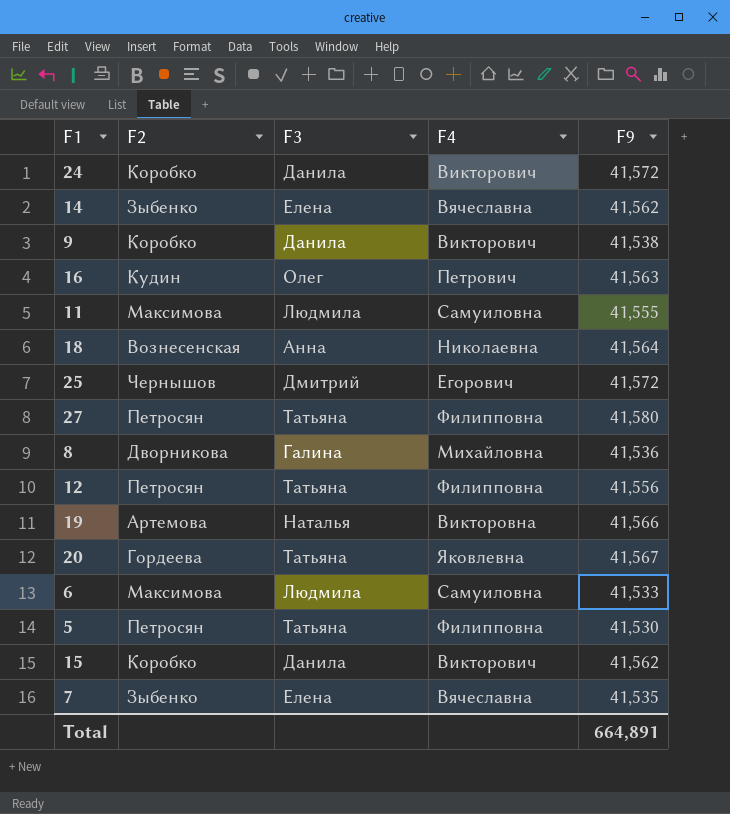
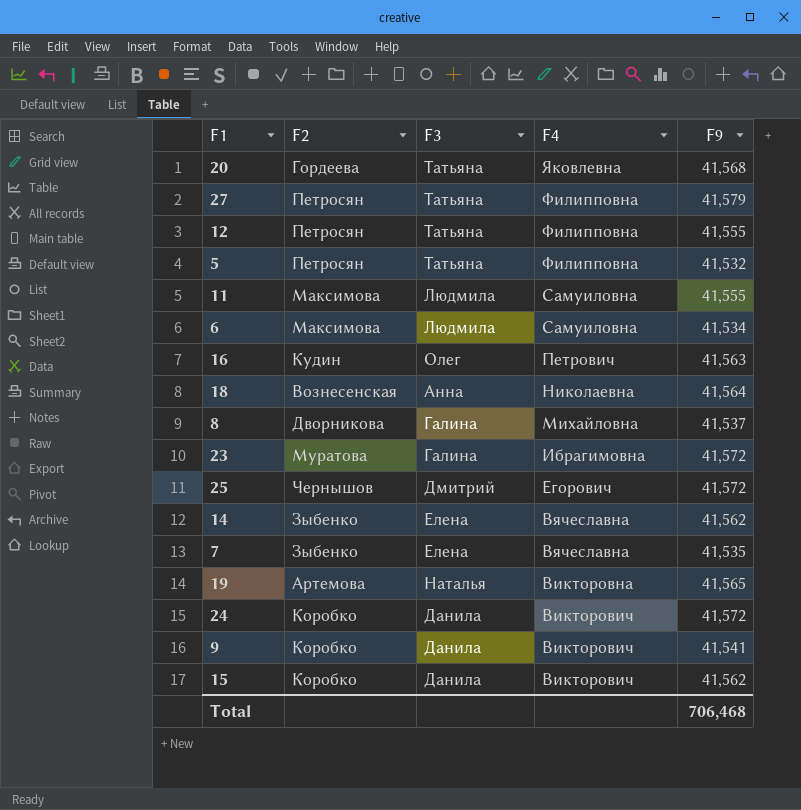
row order: none -> F4 descending
20 | F9: 41,567 -> 41,568
27 | F9: 41,580 -> 41,579
12 | F9: 41,556 -> 41,555
5 | F9: 41,530 -> 41,532
6 | F9: 41,533 -> 41,534
8 | F9: 41,536 -> 41,537
row 23: none -> Муратова | Галина | Ибрагимовна | 41,572
19 | F9: 41,566 -> 41,565
9 | F9: 41,538 -> 41,541
Total | F9: 664,891 -> 706,468

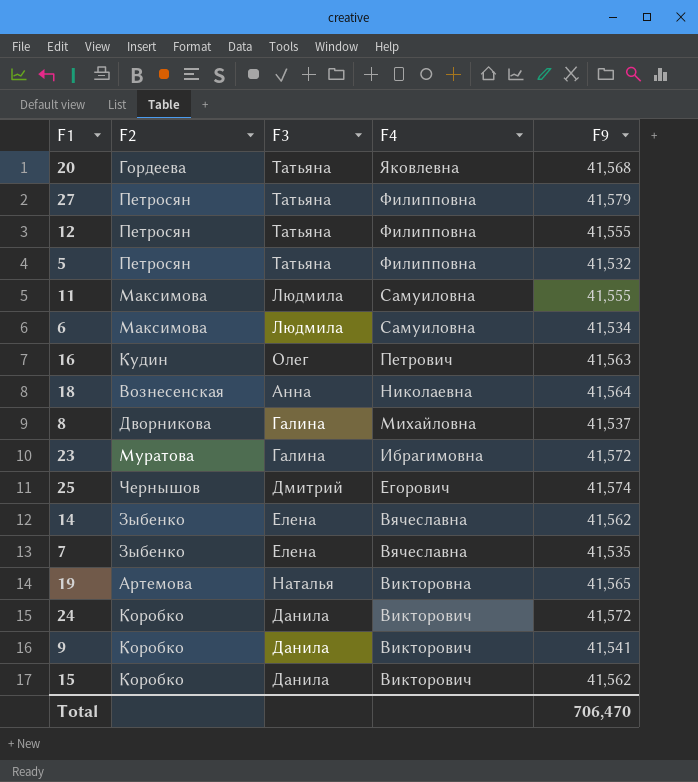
25 | F9: 41,572 -> 41,574
Total | F9: 706,468 -> 706,470

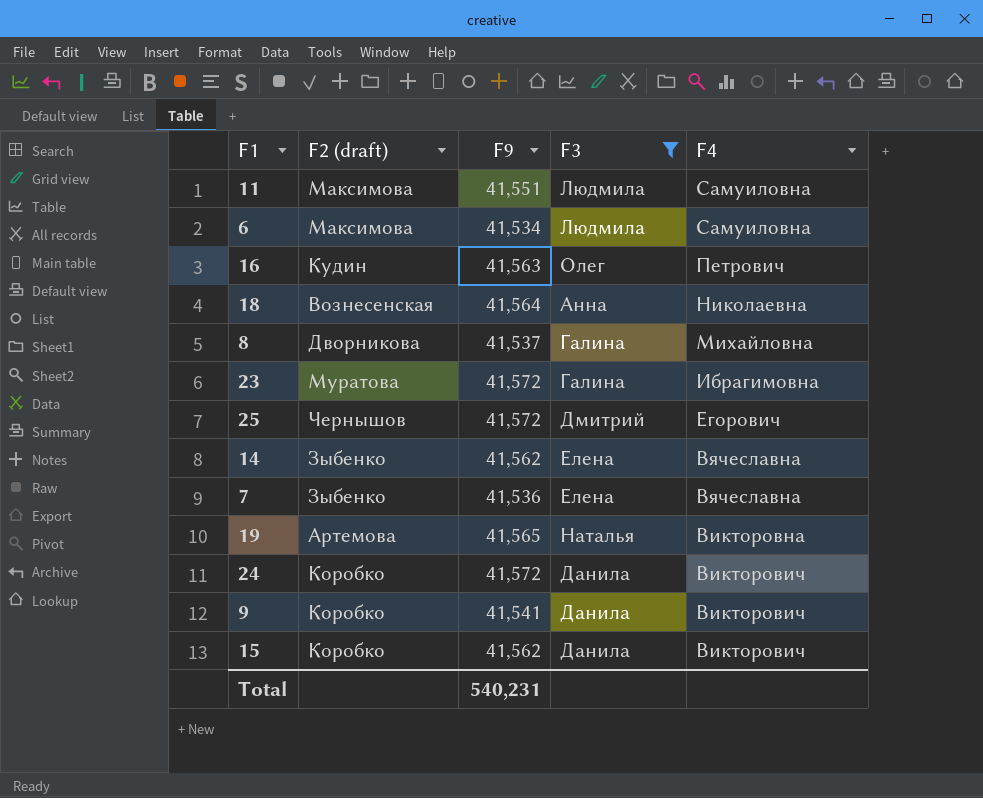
filter: none -> F3 != Татьяна
column name: F2 -> F2 (draft)
column F9 | position: 5 -> 3
11 | F9: 41,555 -> 41,551
25 | F9: 41,574 -> 41,572
7 | F9: 41,535 -> 41,536
Total | F9: 706,470 -> 540,231

